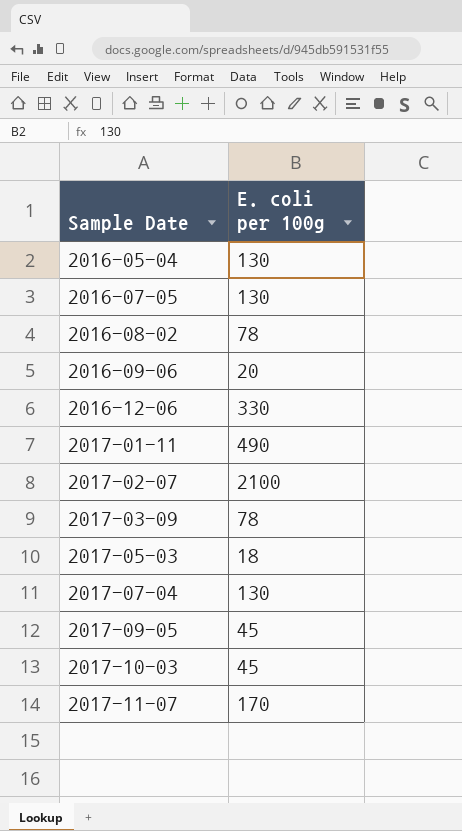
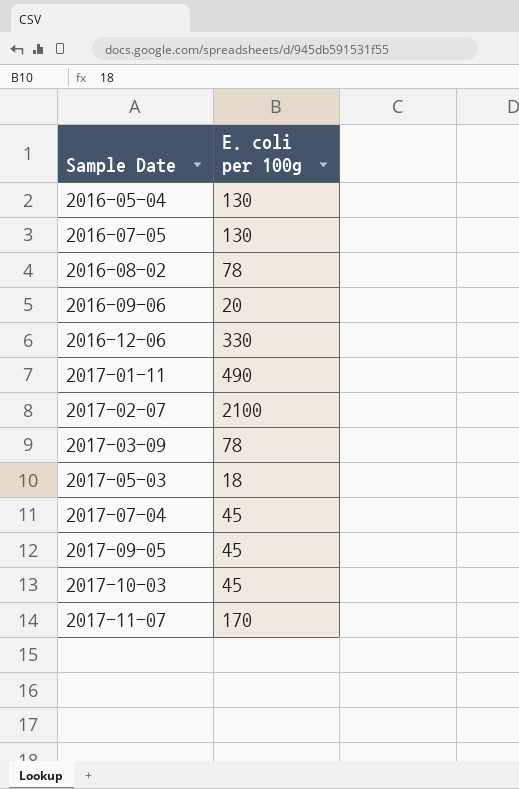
2017-07-04 | E. coli per 100g: 130 -> 45

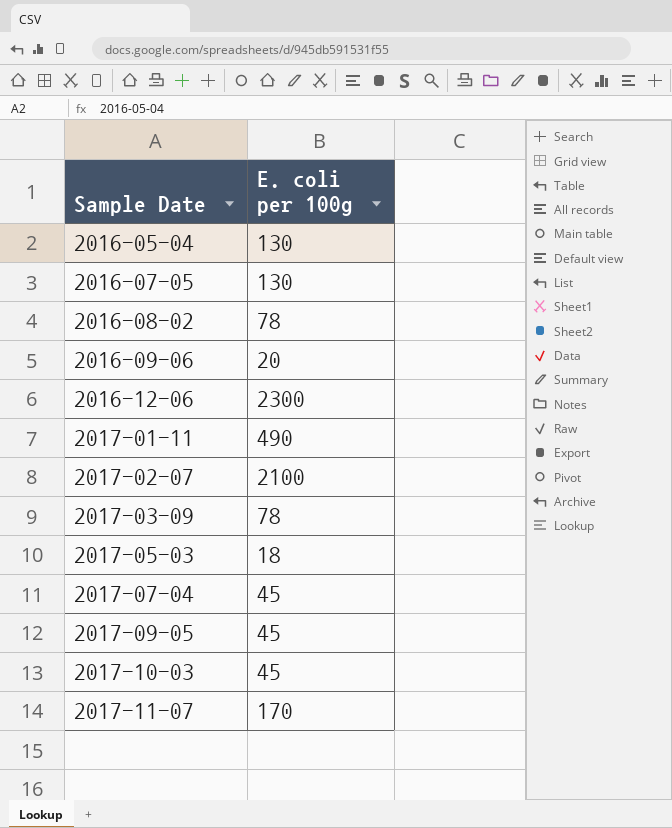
2016-12-06 | E. coli per 100g: 330 -> 2300

